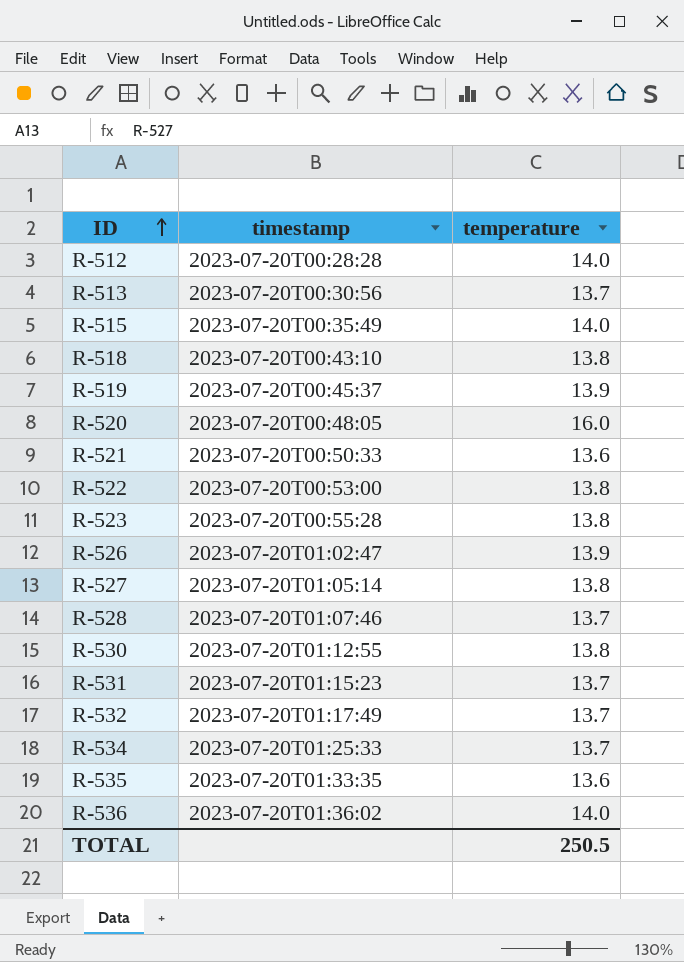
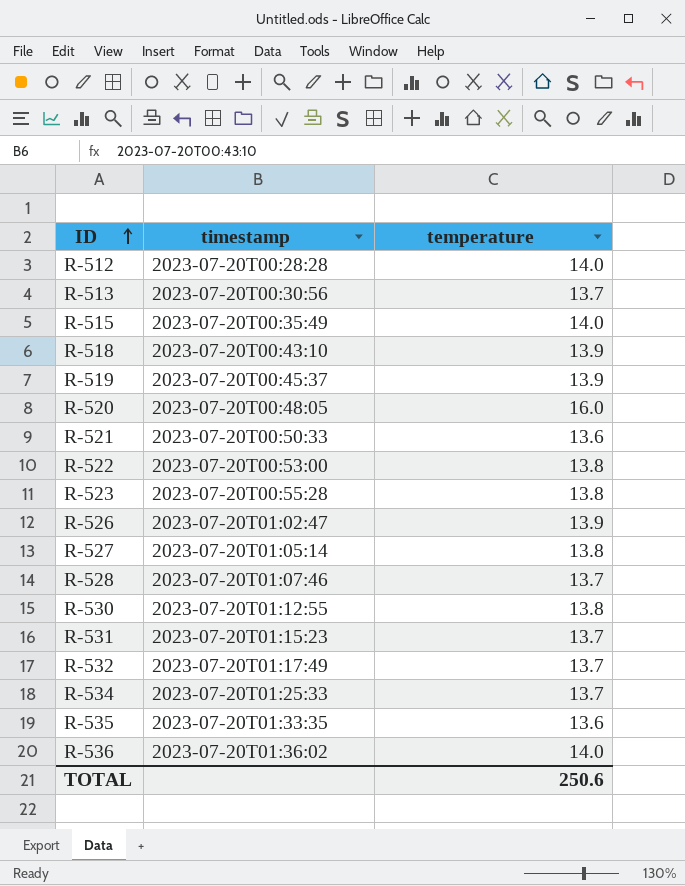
R-518 | temperature: 13.8 -> 13.9
TOTAL | temperature: 250.5 -> 250.6

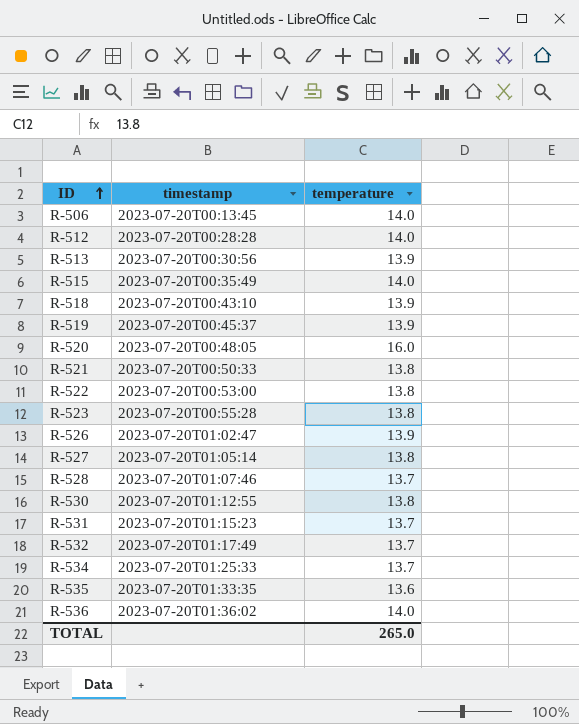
row R-506: none -> 2023-07-20T00:13:45 | 14.0
R-513 | temperature: 13.7 -> 13.9
R-521 | temperature: 13.6 -> 13.8
TOTAL | temperature: 250.6 -> 265.0

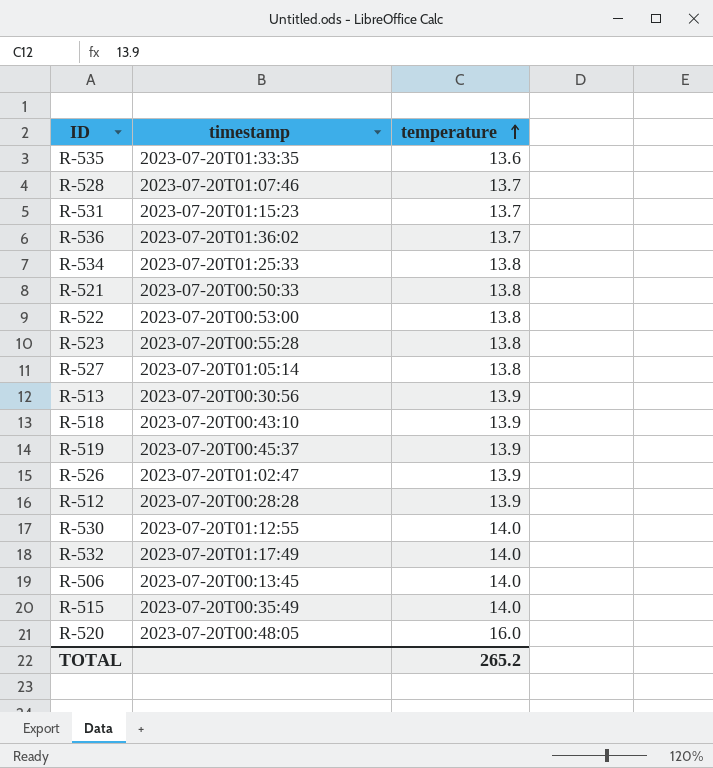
row order: ID ascending -> temperature ascending
R-536 | temperature: 14.0 -> 13.7
R-534 | temperature: 13.7 -> 13.8
R-512 | temperature: 14.0 -> 13.9
R-530 | temperature: 13.8 -> 14.0
R-532 | temperature: 13.7 -> 14.0
TOTAL | temperature: 265.0 -> 265.2

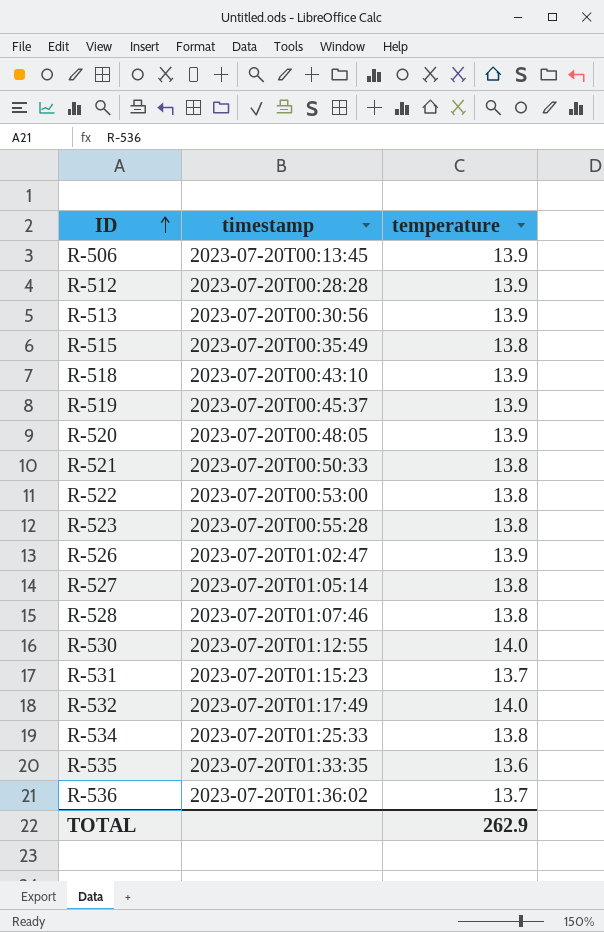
row order: temperature ascending -> ID ascending
R-506 | temperature: 14.0 -> 13.9
R-515 | temperature: 14.0 -> 13.8
R-520 | temperature: 16.0 -> 13.9
R-528 | temperature: 13.7 -> 13.8
TOTAL | temperature: 265.2 -> 262.9

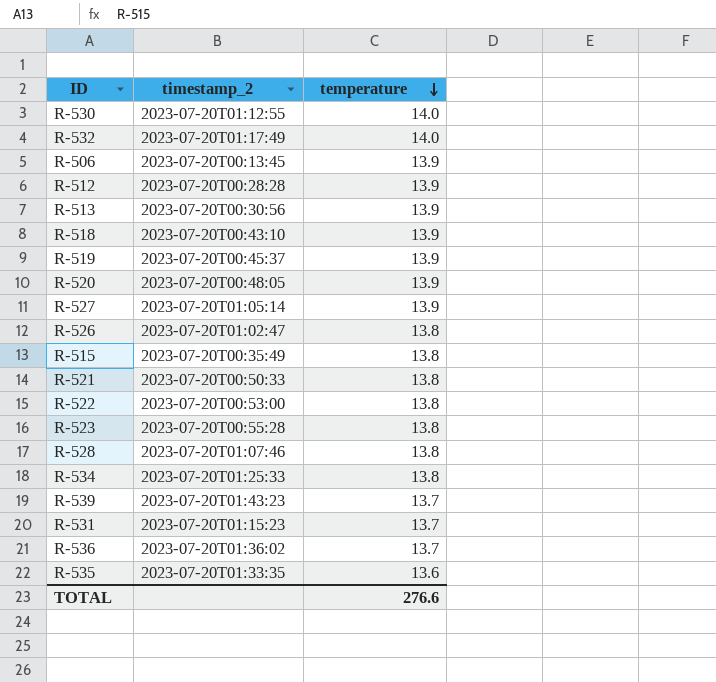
row order: ID ascending -> temperature descending
column name: timestamp -> timestamp_2
R-527 | temperature: 13.8 -> 13.9
R-526 | temperature: 13.9 -> 13.8
row R-539: none -> 2023-07-20T01:43:23 | 13.7
TOTAL | temperature: 262.9 -> 276.6

